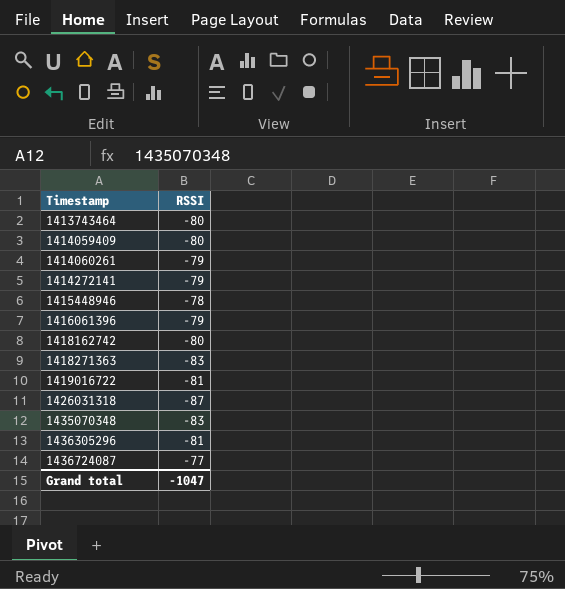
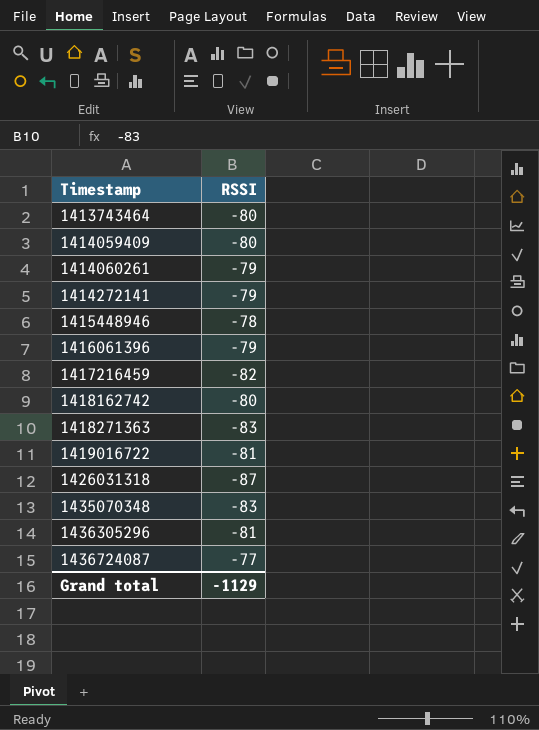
row 1417216459: none -> -82
Grand total | RSSI: -1047 -> -1129

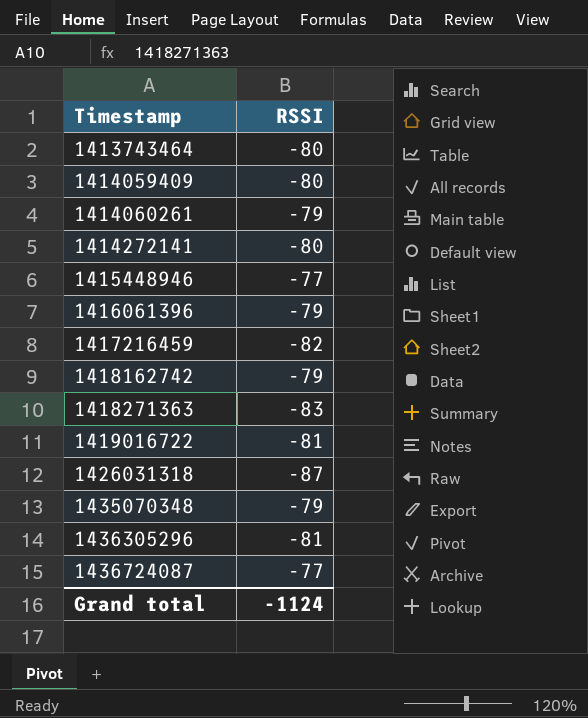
1414272141 | RSSI: -79 -> -80
1415448946 | RSSI: -78 -> -77
1418162742 | RSSI: -80 -> -79
1435070348 | RSSI: -83 -> -79
Grand total | RSSI: -1129 -> -1124

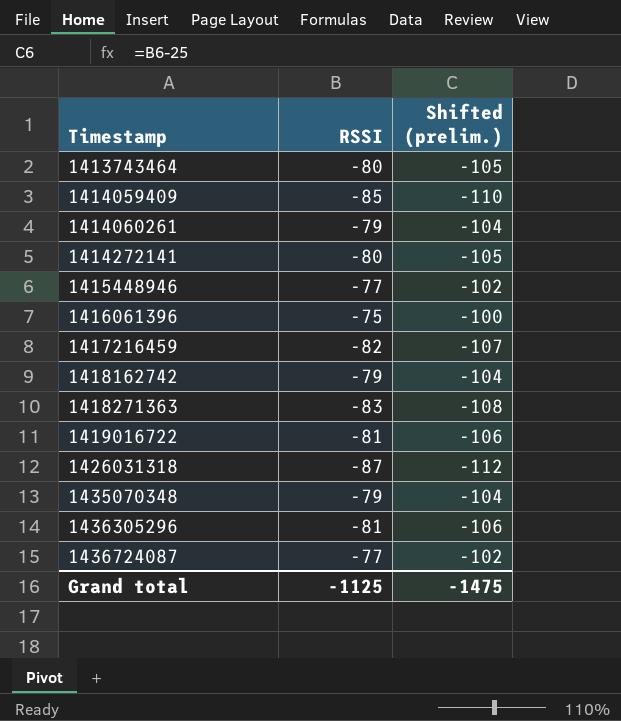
column Shifted (prelim.) | formula: none -> [RSSI] - 25
1414059409 | RSSI: -80 -> -85
1416061396 | RSSI: -79 -> -75
Grand total | RSSI: -1124 -> -1125

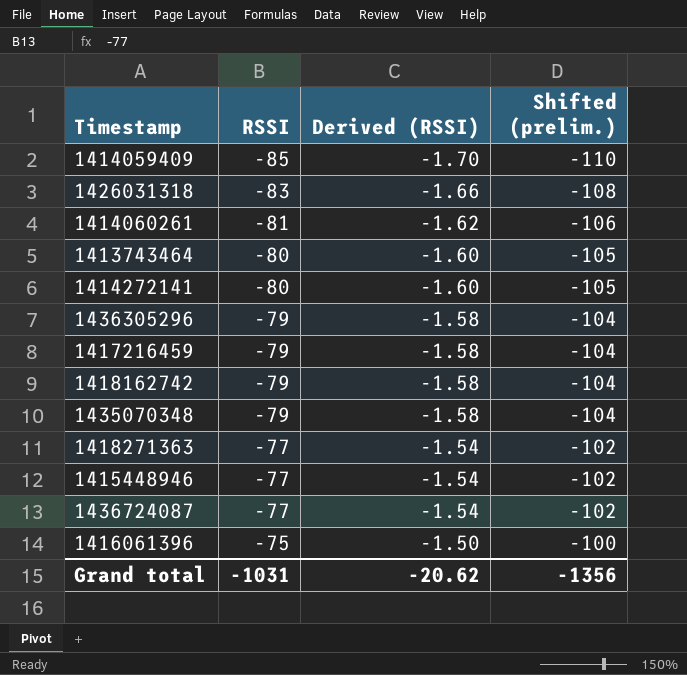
row order: Timestamp ascending -> RSSI ascending
column Derived (RSSI) | formula: none -> [RSSI] * 0.02
row 1419016722: -81 | -106 -> none
1426031318 | RSSI: -87 -> -83
1426031318 | Shifted (prelim.): -112 -> -108
1414060261 | RSSI: -79 -> -81
1414060261 | Shifted (prelim.): -104 -> -106
1436305296 | RSSI: -81 -> -79
1436305296 | Shifted (prelim.): -106 -> -104
1417216459 | RSSI: -82 -> -79
1417216459 | Shifted (prelim.): -107 -> -104
1418271363 | RSSI: -83 -> -77
1418271363 | Shifted (prelim.): -108 -> -102
Grand total | RSSI: -1125 -> -1031
Grand total | Shifted (prelim.): -1475 -> -1356

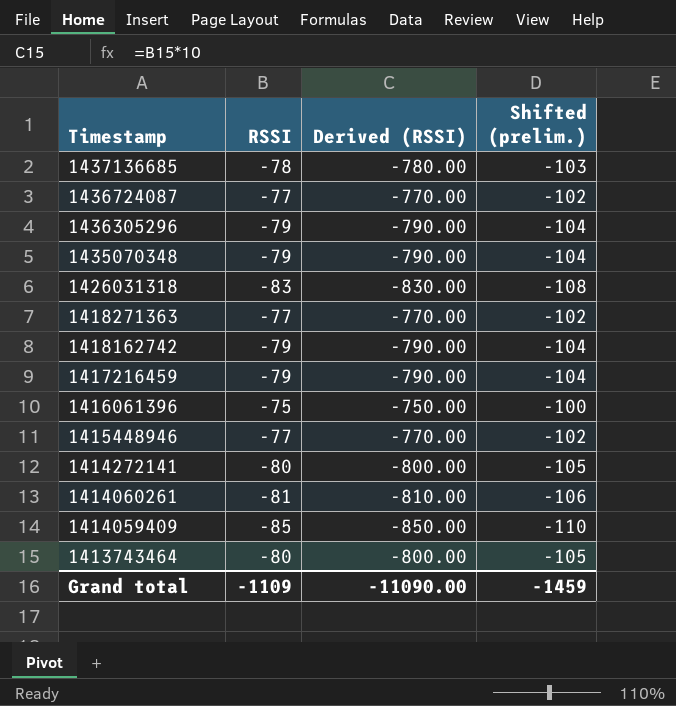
row order: RSSI ascending -> Timestamp descending
column Derived (RSSI) | formula: [RSSI] * 0.02 -> [RSSI] * 10
row 1437136685: none -> -78 | -780.00 | -103
Grand total | RSSI: -1031 -> -1109
Grand total | Derived (RSSI): -20.62 -> -11090.00
Grand total | Shifted (prelim.): -1356 -> -1459

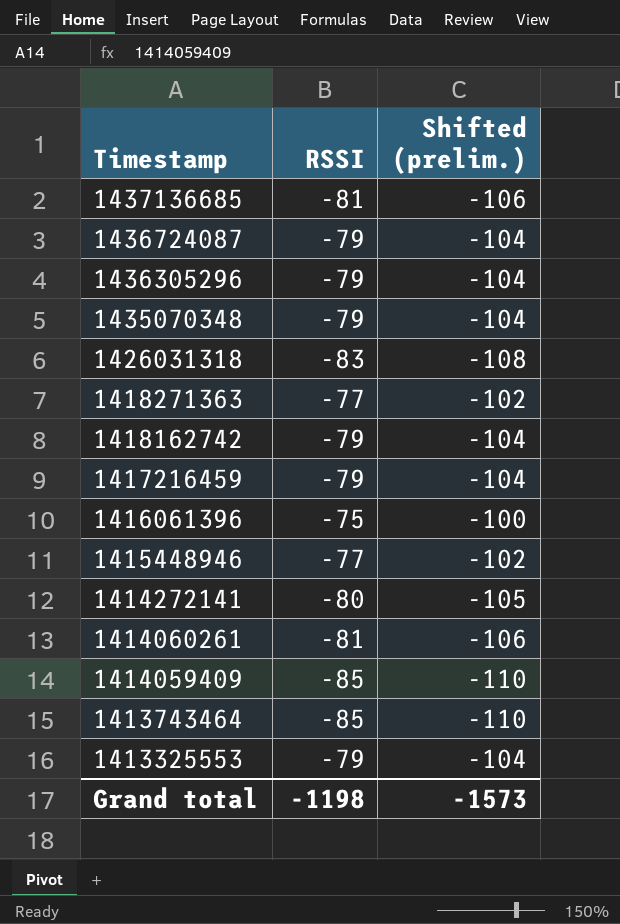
column Derived (RSSI) | formula: [RSSI] * 10 -> none
1437136685 | RSSI: -78 -> -81
1437136685 | Shifted (prelim.): -103 -> -106
1436724087 | RSSI: -77 -> -79
1436724087 | Shifted (prelim.): -102 -> -104
1413743464 | RSSI: -80 -> -85
1413743464 | Shifted (prelim.): -105 -> -110
row 1413325553: none -> -79 | -104
Grand total | RSSI: -1109 -> -1198
Grand total | Shifted (prelim.): -1459 -> -1573

